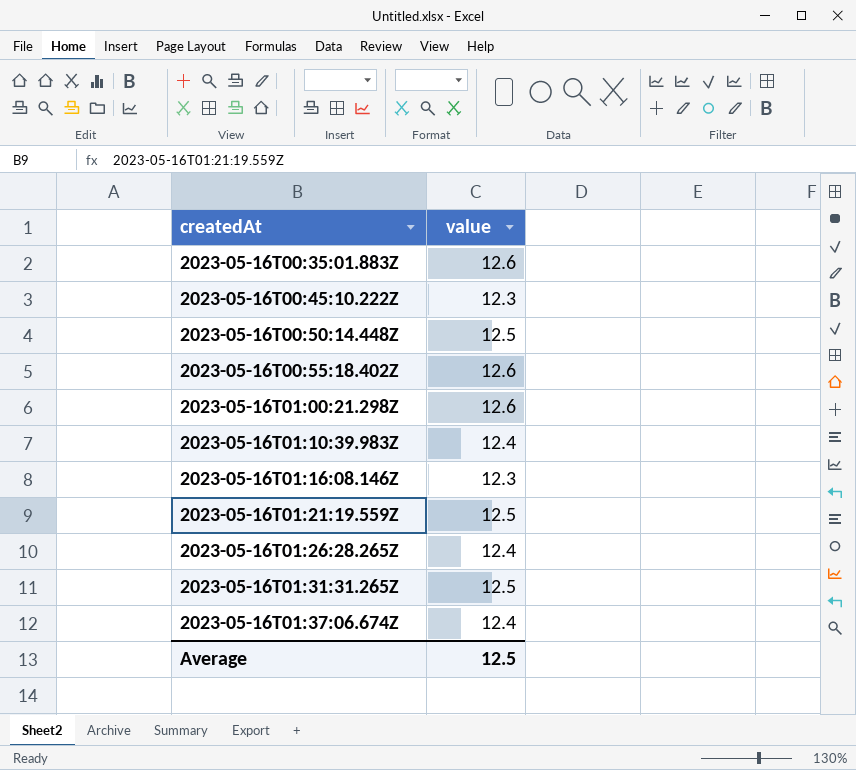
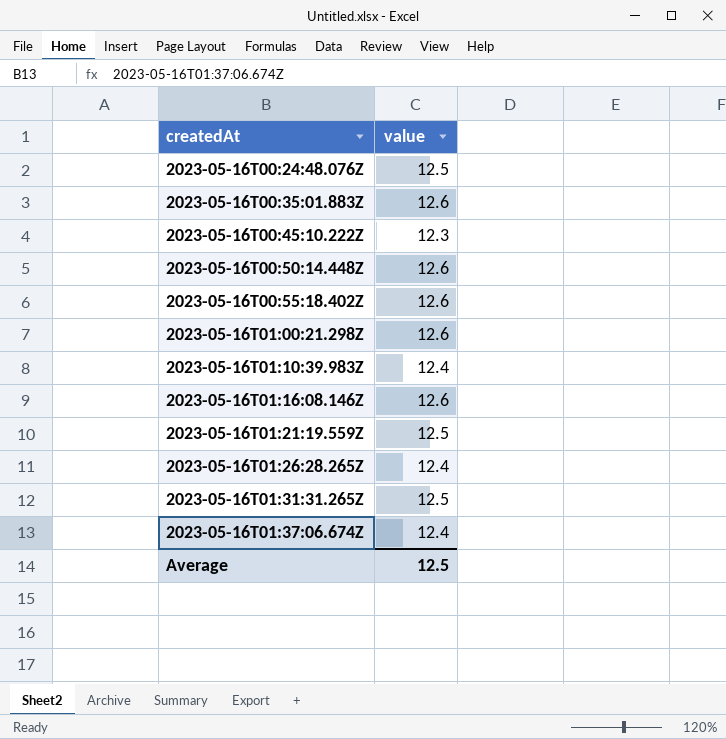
row 2023-05-16T00:24:48.076Z: none -> 12.5
2023-05-16T00:50:14.448Z | value: 12.5 -> 12.6
2023-05-16T01:16:08.146Z | value: 12.3 -> 12.6

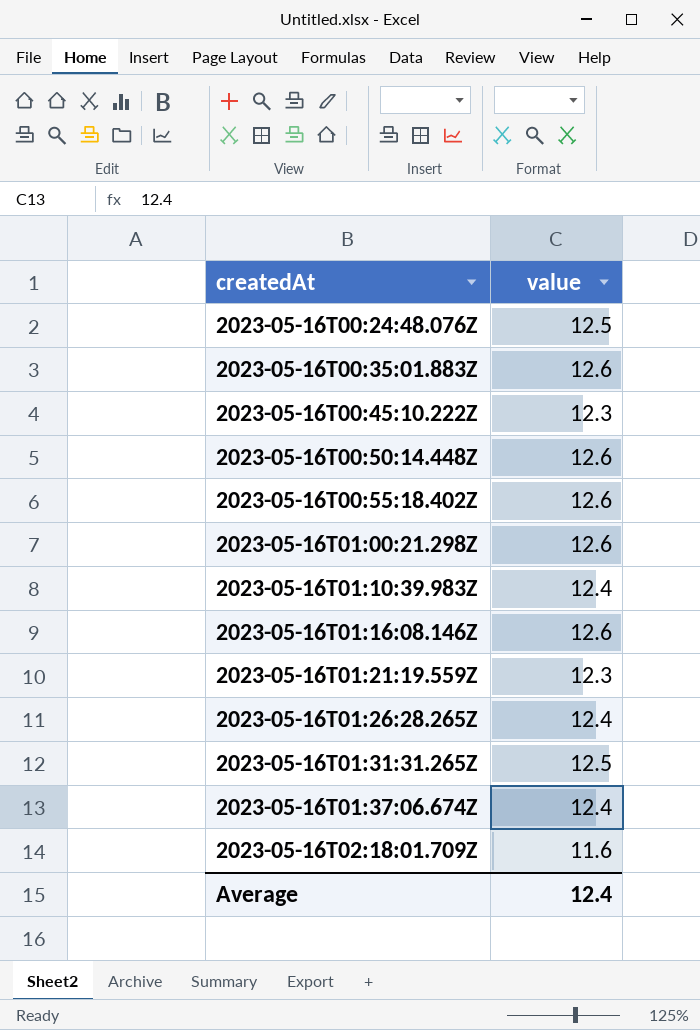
2023-05-16T01:21:19.559Z | value: 12.5 -> 12.3
row 2023-05-16T02:18:01.709Z: none -> 11.6
Average | value: 12.5 -> 12.4

